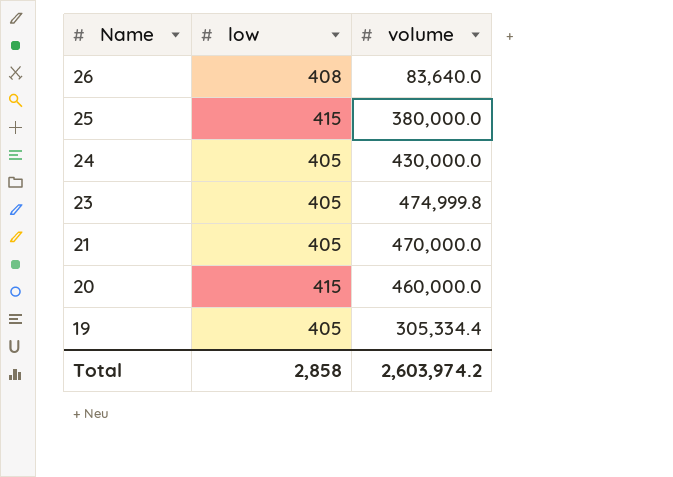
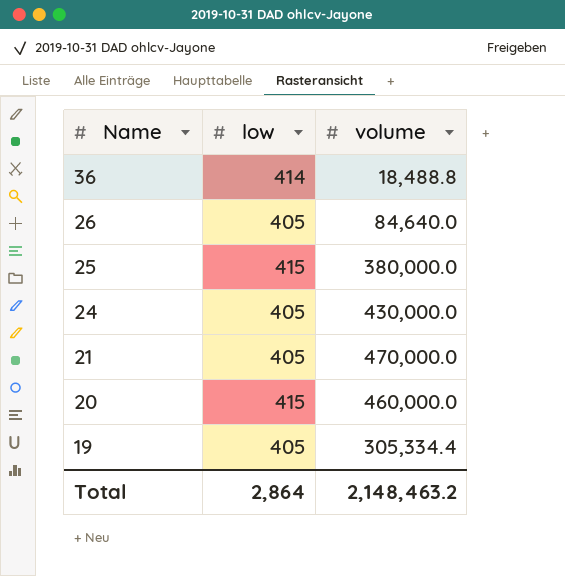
row 23: 405 | 474,999.8 -> none
row 36: none -> 414 | 18,488.8
26 | low: 408 -> 405
26 | volume: 83,640.0 -> 84,640.0
Total | low: 2,858 -> 2,864
Total | volume: 2,603,974.2 -> 2,148,463.2

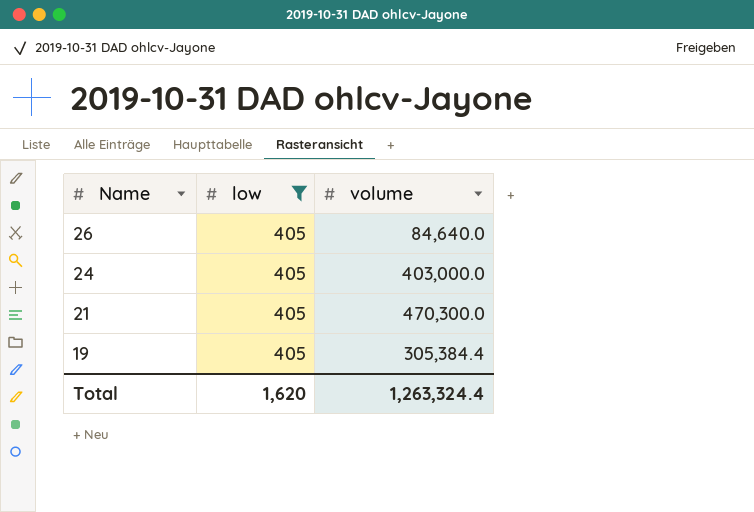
filter: none -> low = 405
24 | volume: 430,000.0 -> 403,000.0
21 | volume: 470,000.0 -> 470,300.0
19 | volume: 305,334.4 -> 305,384.4
Total | low: 2,864 -> 1,620
Total | volume: 2,148,463.2 -> 1,263,324.4

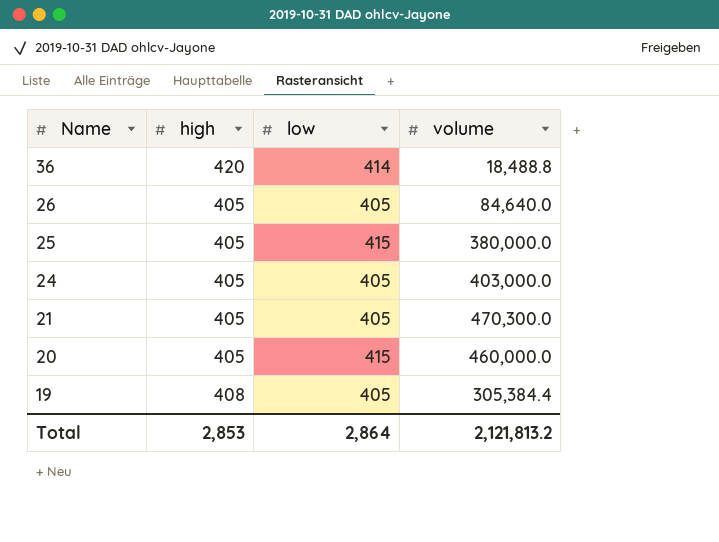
filter: low = 405 -> none
column high | position: none -> 2
Total | low: 1,620 -> 2,864
Total | volume: 1,263,324.4 -> 2,121,813.2

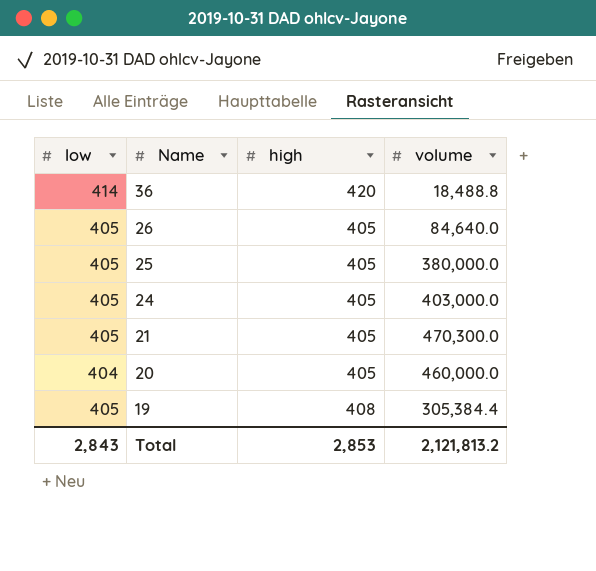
column low | position: 3 -> 1
25 | low: 415 -> 405
20 | low: 415 -> 404
Total | low: 2,864 -> 2,843

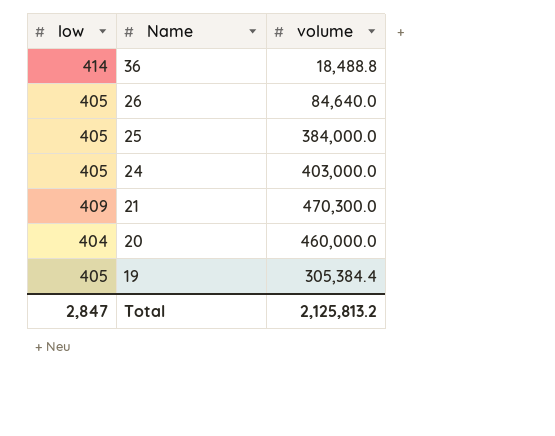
column high | position: 3 -> none
25 | volume: 380,000.0 -> 384,000.0
21 | low: 405 -> 409
Total | low: 2,843 -> 2,847
Total | volume: 2,121,813.2 -> 2,125,813.2

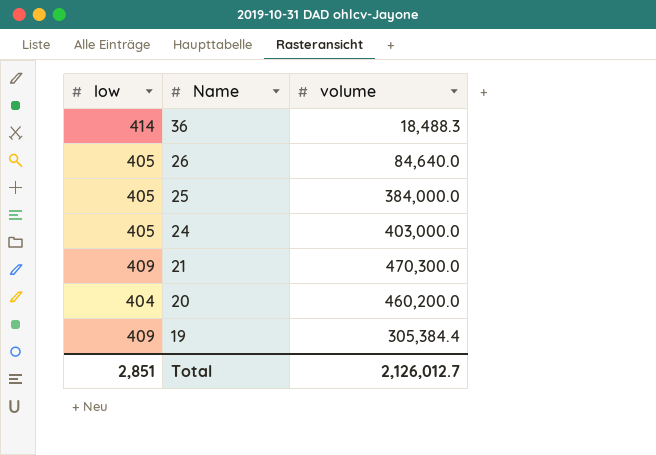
36 | volume: 18,488.8 -> 18,488.3
20 | volume: 460,000.0 -> 460,200.0
19 | low: 405 -> 409
Total | low: 2,847 -> 2,851
Total | volume: 2,125,813.2 -> 2,126,012.7

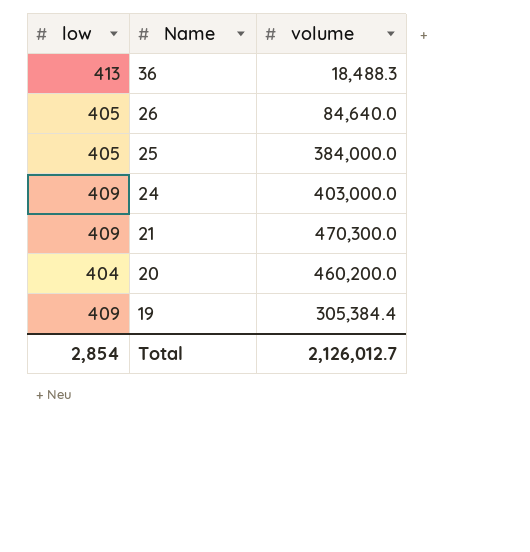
36 | low: 414 -> 413
24 | low: 405 -> 409
Total | low: 2,851 -> 2,854

